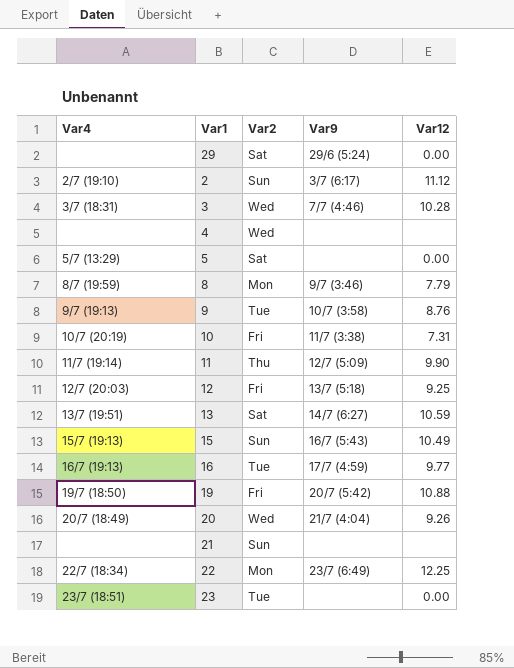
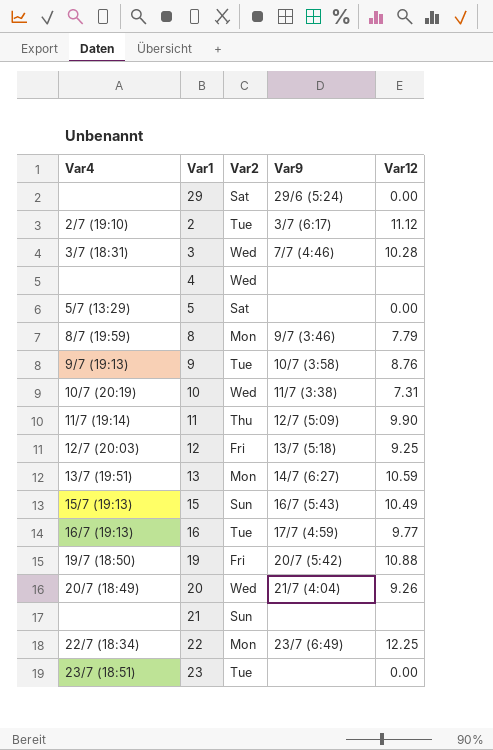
2 | Var2: Sun -> Tue
10 | Var2: Fri -> Wed
13 | Var2: Sat -> Mon

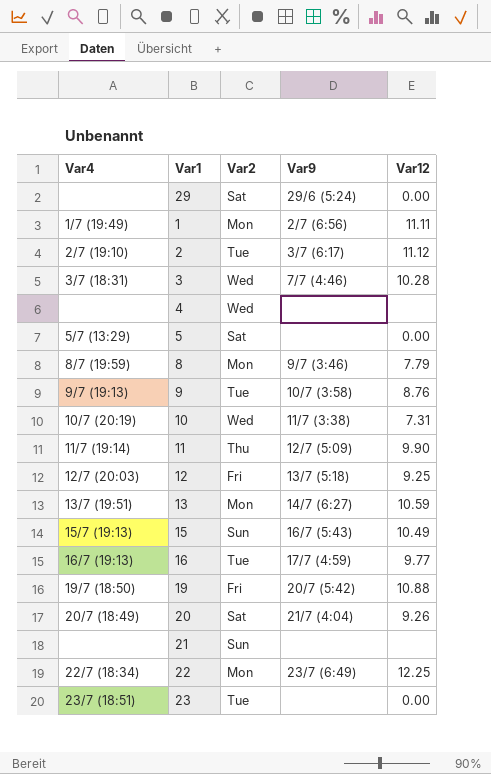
row 1: none -> 1/7 (19:49) | Mon | 2/7 (6:56) | 11.11
20 | Var2: Wed -> Sat

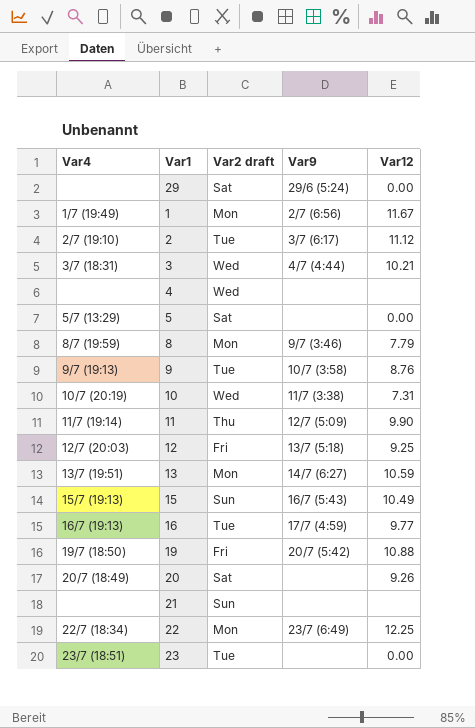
column name: Var2 -> Var2 draft
1 | Var12: 11.11 -> 11.67
3 | Var9: 7/7 (4:46) -> 4/7 (4:44)
3 | Var12: 10.28 -> 10.21
20 | Var9: 21/7 (4:04) -> none

